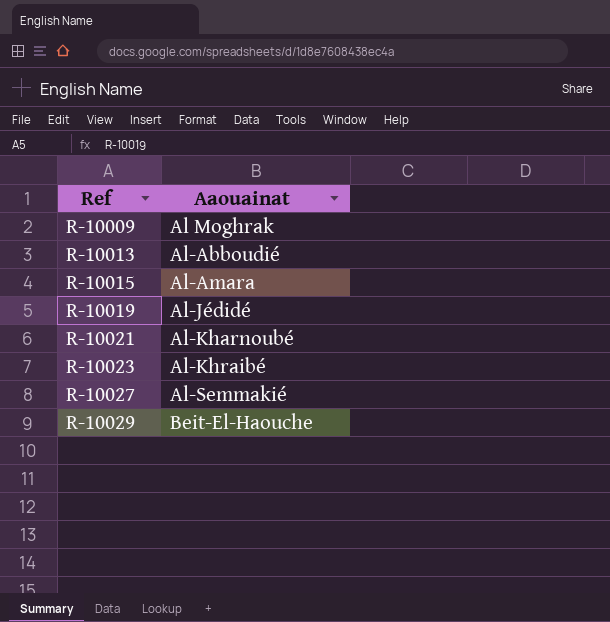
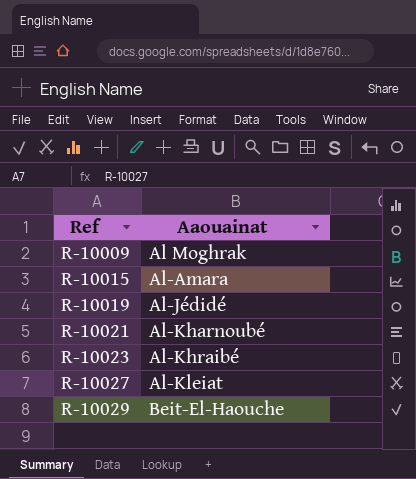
row R-10013: Al-Abboudié -> none
R-10027 | Aaouainat: Al-Semmakié -> Al-Kleiat

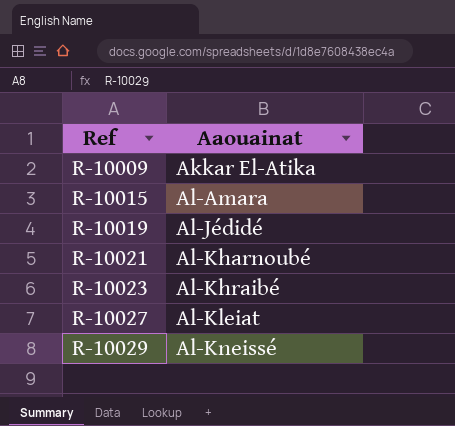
R-10009 | Aaouainat: Al Moghrak -> Akkar El-Atika
R-10029 | Aaouainat: Beit-El-Haouche -> Al-Kneissé

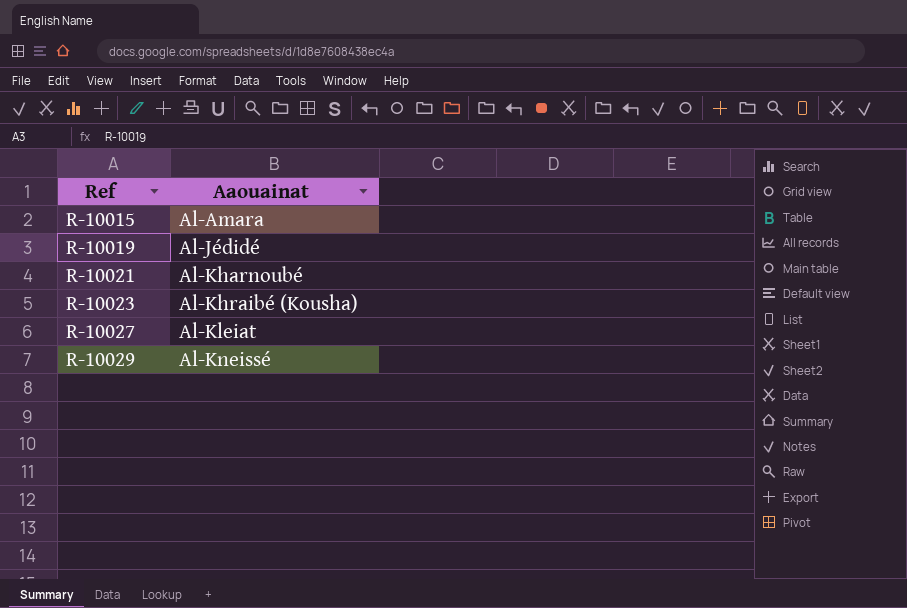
row R-10009: Akkar El-Atika -> none
R-10023 | Aaouainat: Al-Khraibé -> Al-Khraibé (Kousha)

